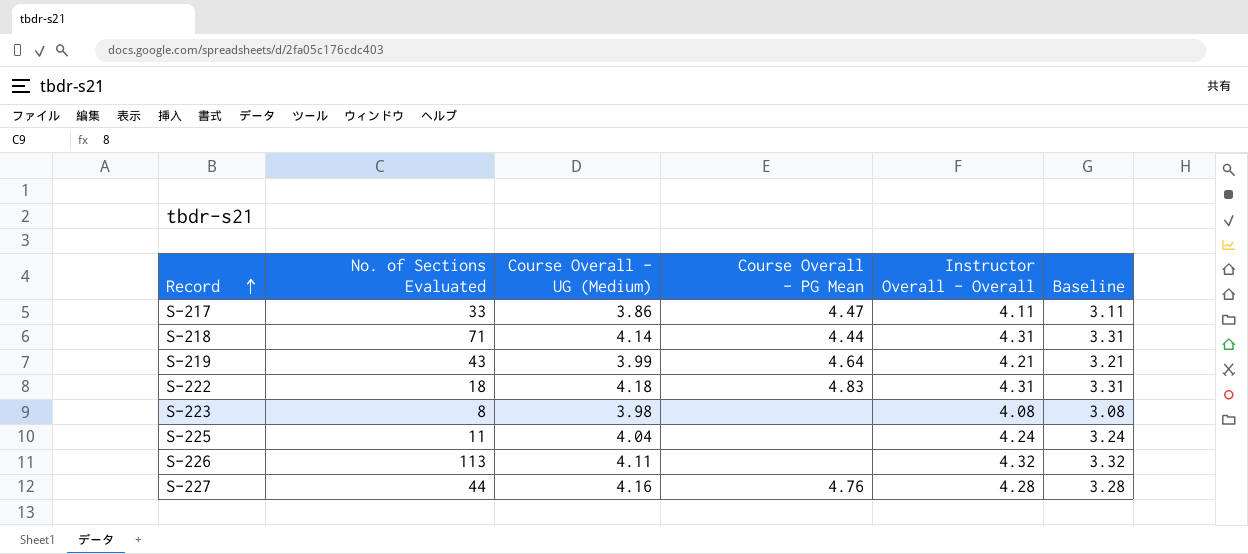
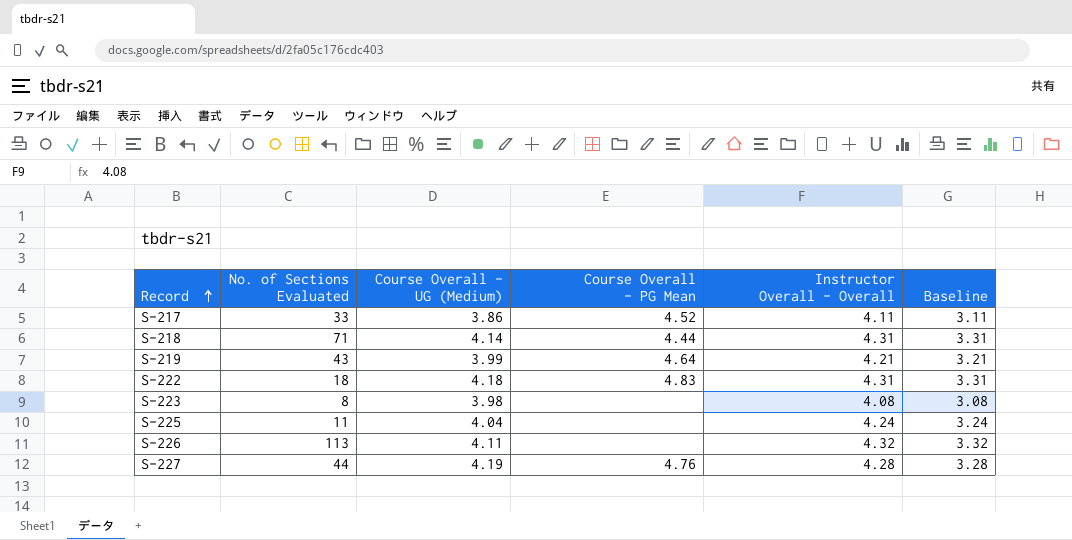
S-217 | Course Overall - PG Mean: 4.47 -> 4.52
S-227 | Course Overall - UG (Medium): 4.16 -> 4.19

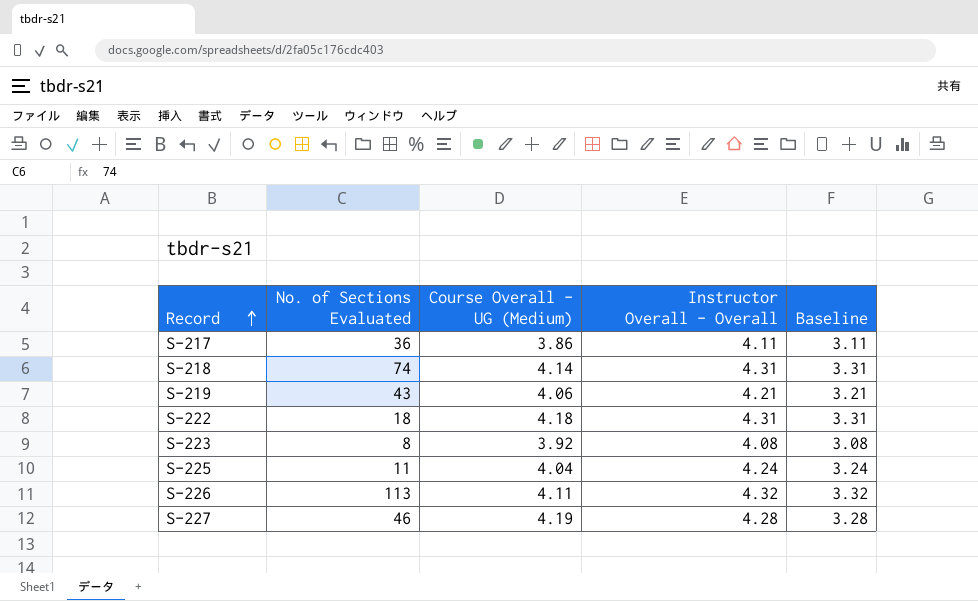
column Course Overall - PG Mean | position: 4 -> none
S-217 | No. of Sections Evaluated: 33 -> 36
S-218 | No. of Sections Evaluated: 71 -> 74
S-219 | Course Overall - UG (Medium): 3.99 -> 4.06
S-223 | Course Overall - UG (Medium): 3.98 -> 3.92
S-227 | No. of Sections Evaluated: 44 -> 46

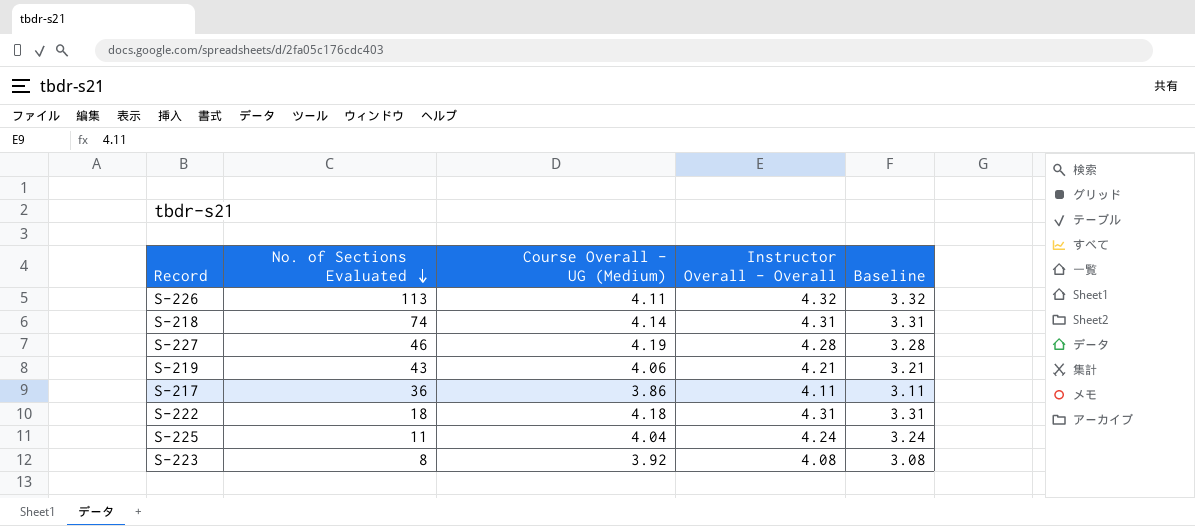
row order: Record ascending -> No. of Sections Evaluated descending

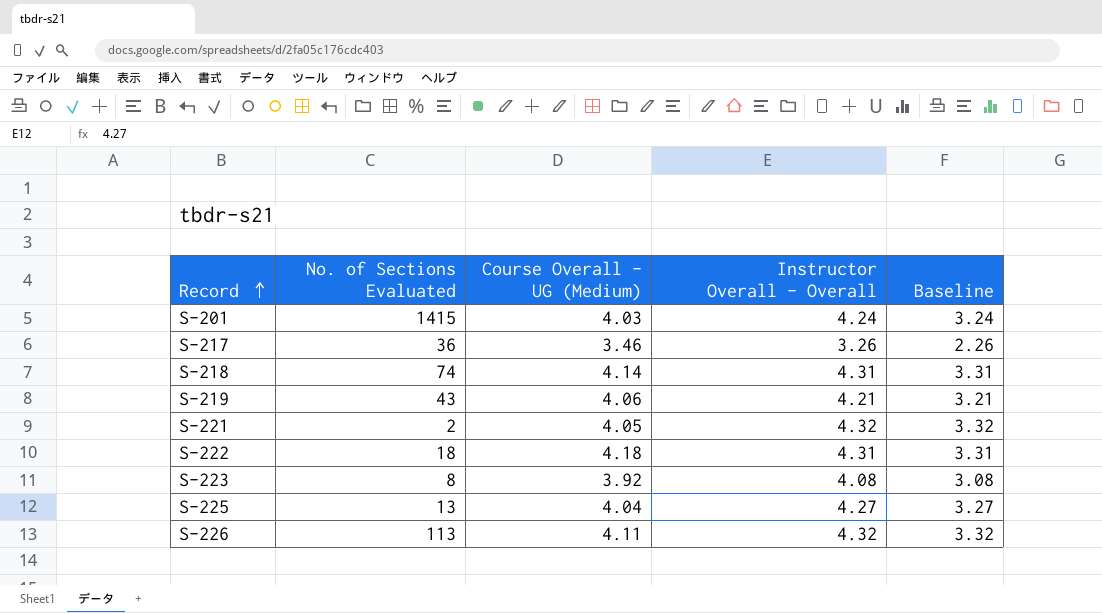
row order: No. of Sections Evaluated descending -> Record ascending
row S-227: 46 | 4.19 | 4.28 | 3.28 -> none
row S-201: none -> 1415 | 4.03 | 4.24 | 3.24
S-217 | Course Overall - UG (Medium): 3.86 -> 3.46
S-217 | Instructor Overall - Overall: 4.11 -> 3.26
S-217 | Baseline: 3.11 -> 2.26
row S-221: none -> 2 | 4.05 | 4.32 | 3.32
S-225 | No. of Sections Evaluated: 11 -> 13
S-225 | Instructor Overall - Overall: 4.24 -> 4.27
S-225 | Baseline: 3.24 -> 3.27

